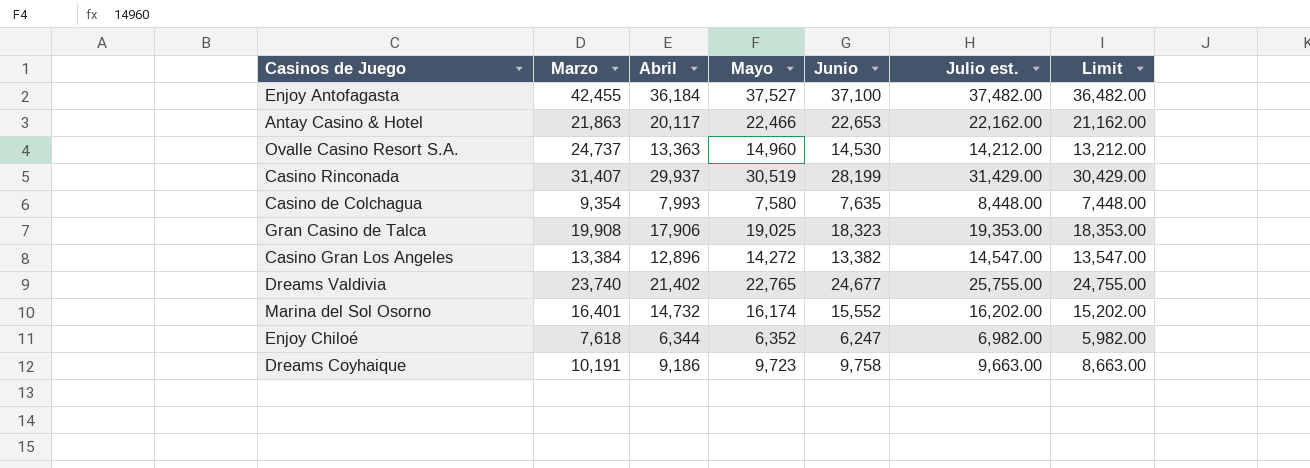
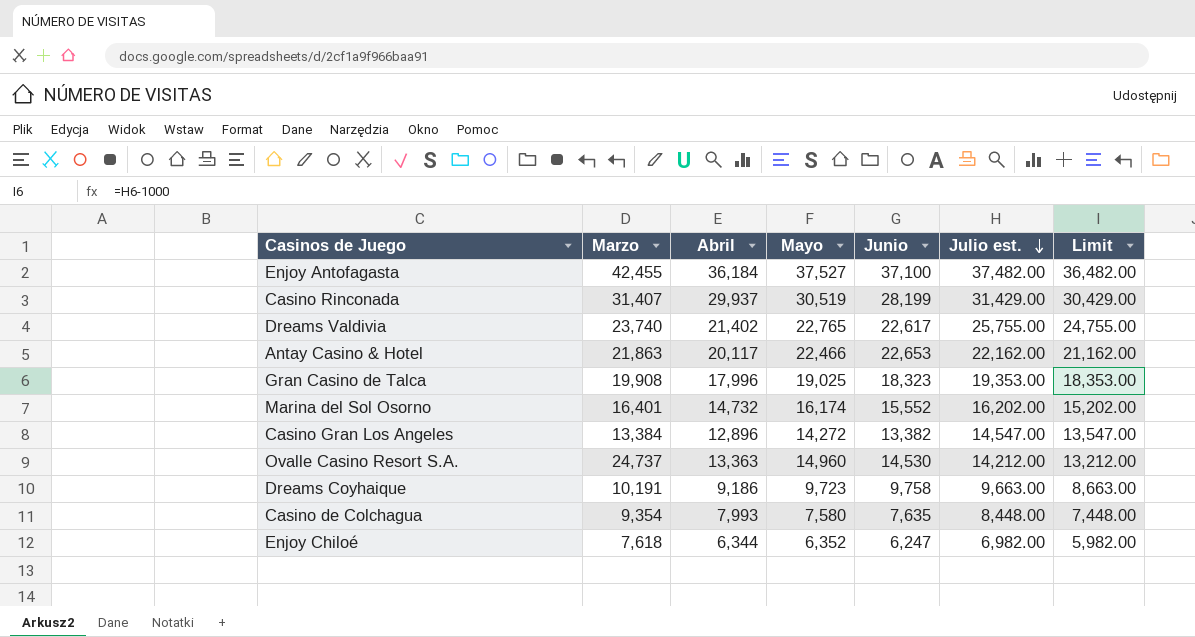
row order: none -> Julio est. descending
Dreams Valdivia | Junio: 24,677 -> 22,617
Gran Casino de Talca | Abril: 17,906 -> 17,996

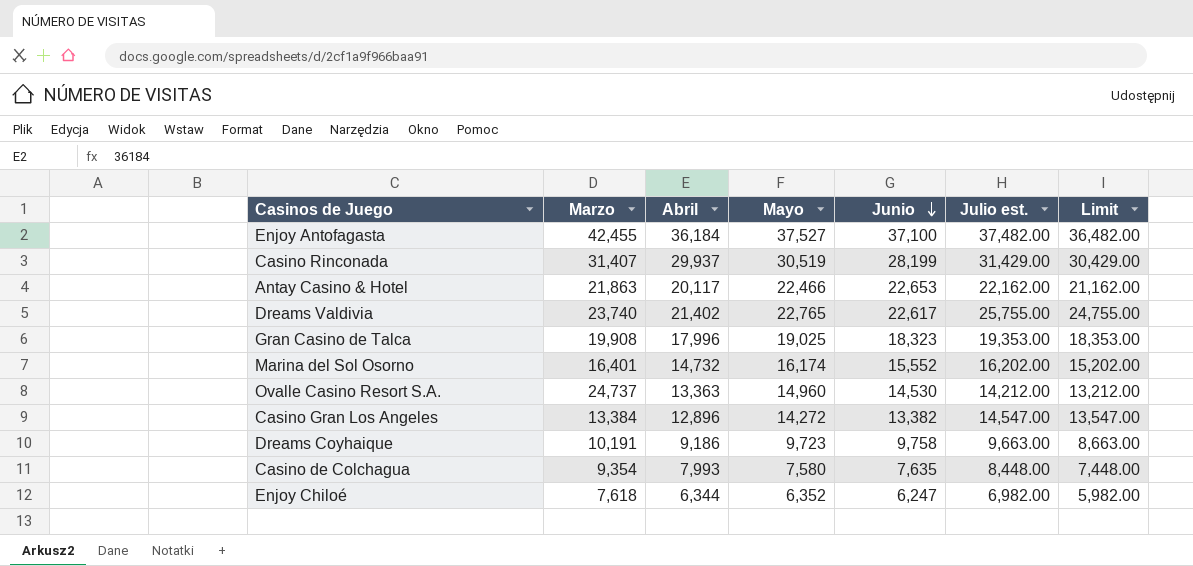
row order: Julio est. descending -> Junio descending

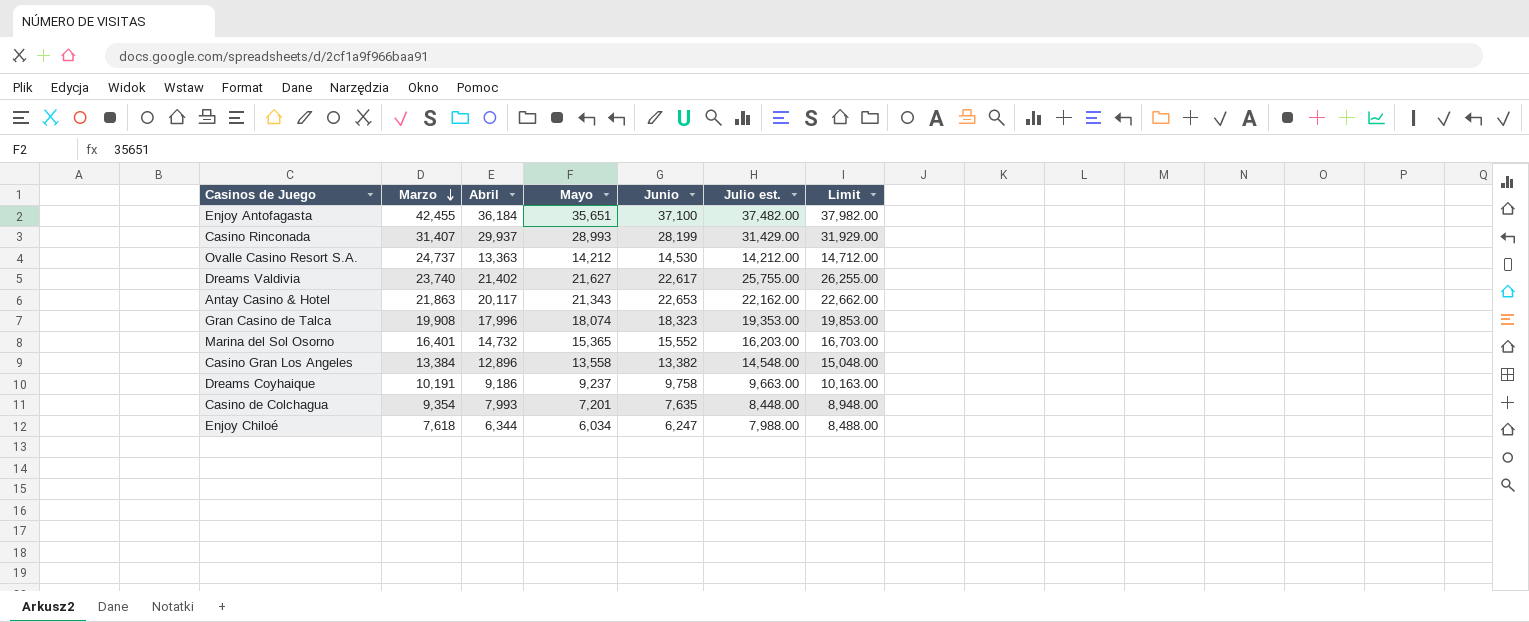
row order: Junio descending -> Marzo descending
column Limit | formula: [Julio est.] - 1000 -> [Julio est.] + 500
Enjoy Antofagasta | Mayo: 37,527 -> 35,651
Casino Rinconada | Mayo: 30,519 -> 28,993
Ovalle Casino Resort S.A. | Mayo: 14,960 -> 14,212
Dreams Valdivia | Mayo: 22,765 -> 21,627
Antay Casino & Hotel | Mayo: 22,466 -> 21,343
Gran Casino de Talca | Mayo: 19,025 -> 18,074
Marina del Sol Osorno | Mayo: 16,174 -> 15,365
Marina del Sol Osorno | Julio est.: 16,202.00 -> 16,203.00
Casino Gran Los Angeles | Mayo: 14,272 -> 13,558
Casino Gran Los Angeles | Julio est.: 14,547.00 -> 14,548.00
Dreams Coyhaique | Mayo: 9,723 -> 9,237
Casino de Colchagua | Mayo: 7,580 -> 7,201
Enjoy Chiloé | Mayo: 6,352 -> 6,034
Enjoy Chiloé | Julio est.: 6,982.00 -> 7,988.00

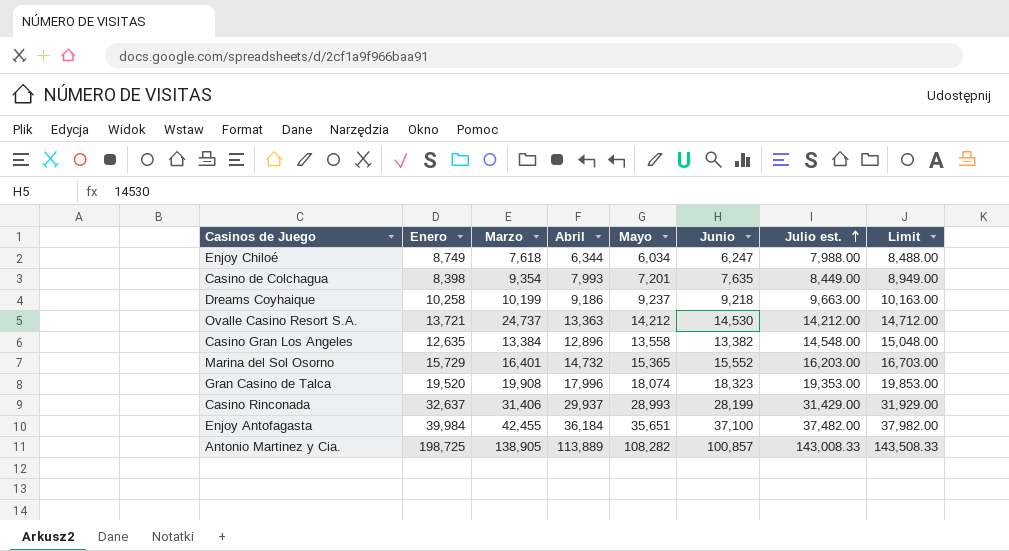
row order: Marzo descending -> Julio est. ascending
column Enero | position: none -> 2
row Dreams Valdivia: 23,740 | 21,402 | 21,627 | 22,617 | 25,755.00 | 26,255.00 -> none
row Antay Casino & Hotel: 21,863 | 20,117 | 21,343 | 22,653 | 22,162.00 | 22,662.00 -> none
Casino de Colchagua | Julio est.: 8,448.00 -> 8,449.00
Casino de Colchagua | Limit: 8,948.00 -> 8,949.00
Dreams Coyhaique | Marzo: 10,191 -> 10,199
Dreams Coyhaique | Junio: 9,758 -> 9,218
Casino Rinconada | Marzo: 31,407 -> 31,406
row Antonio Martinez y Cia.: none -> 198,725 | 138,905 | 113,889 | 108,282 | 100,857 | 143,008.33 | 143,508.33

